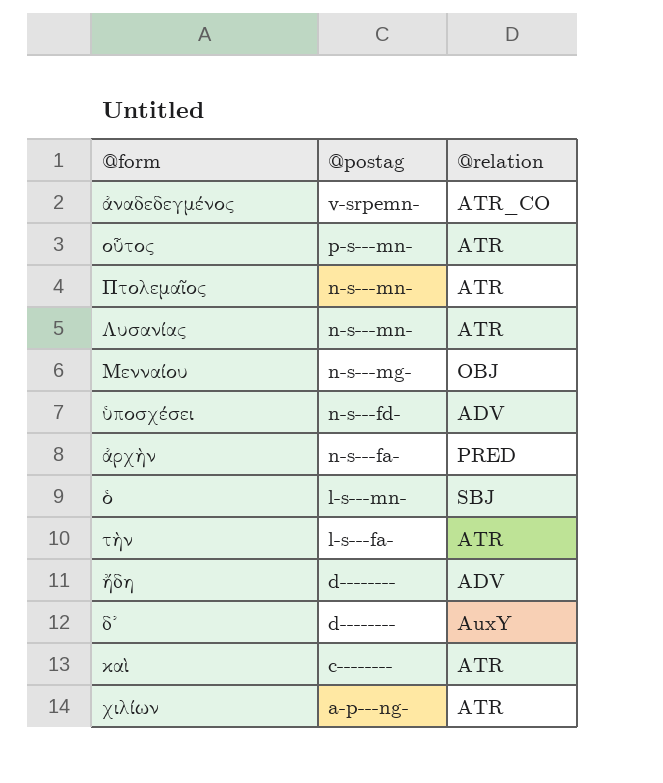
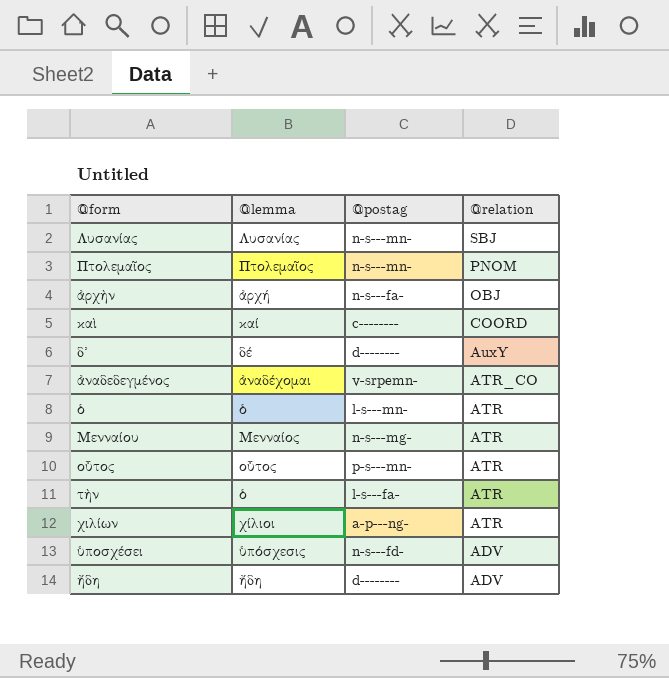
row order: @postag descending -> @relation descending
column @lemma | position: none -> 2
Λυσανίας | @relation: ATR -> SBJ
Πτολεμαῖος | @relation: ATR -> PNOM
ἀρχὴν | @relation: PRED -> OBJ
καὶ | @relation: ATR -> COORD
ὁ | @relation: SBJ -> ATR
Μενναίου | @relation: OBJ -> ATR

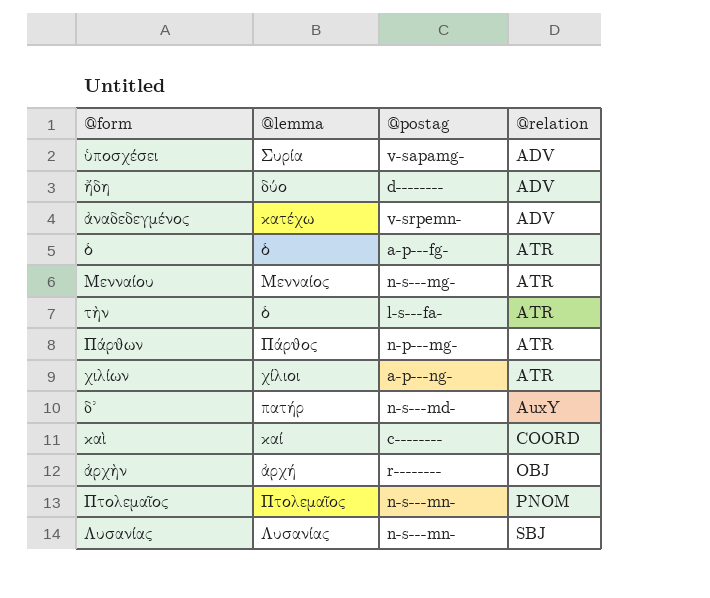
row order: @relation descending -> @relation ascending
row οὗτος: οὗτος | p-s---mn- | ATR -> none
ὑποσχέσει | @lemma: ὑπόσχεσις -> Συρία
ὑποσχέσει | @postag: n-s---fd- -> v-sapamg-
ἤδη | @lemma: ἤδη -> δύο
ἀναδεδεγμένος | @lemma: ἀναδέχομαι -> κατέχω
ἀναδεδεγμένος | @relation: ATR_CO -> ADV
ὁ | @postag: l-s---mn- -> a-p---fg-
row Πάρθων: none -> Πάρθος | n-p---mg- | ATR
δ᾽ | @lemma: δέ -> πατήρ
δ᾽ | @postag: d-------- -> n-s---md-
ἀρχὴν | @postag: n-s---fa- -> r--------

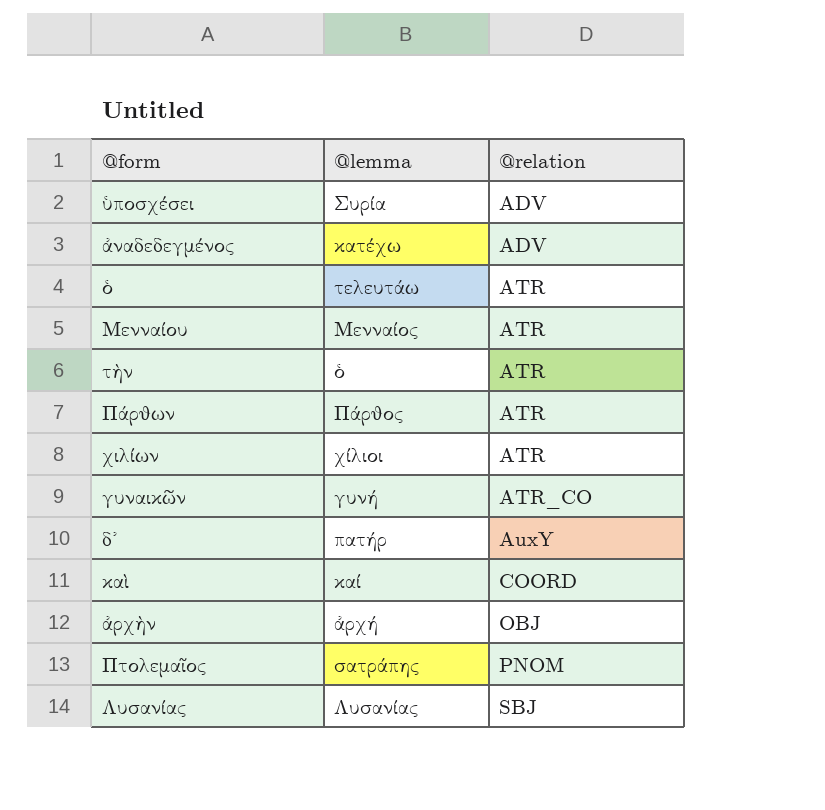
column @postag | position: 3 -> none
row ἤδη: δύο | d-------- | ADV -> none
ὁ | @lemma: ὁ -> τελευτάω
row γυναικῶν: none -> γυνή | ATR_CO
Πτολεμαῖος | @lemma: Πτολεμαῖος -> σατράπης

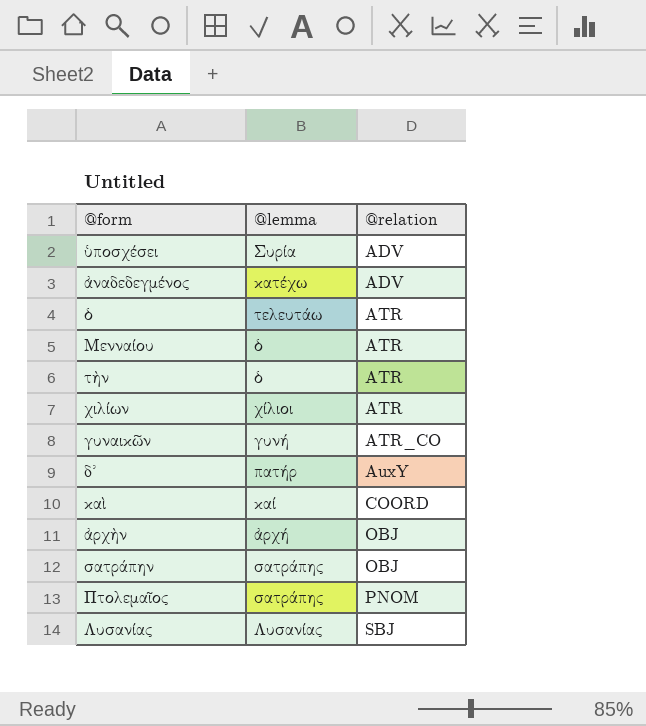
row Πάρθων: Πάρθος | ATR -> none
Μενναίου | @lemma: Μενναίος -> ὁ
row σατράπην: none -> σατράπης | OBJ

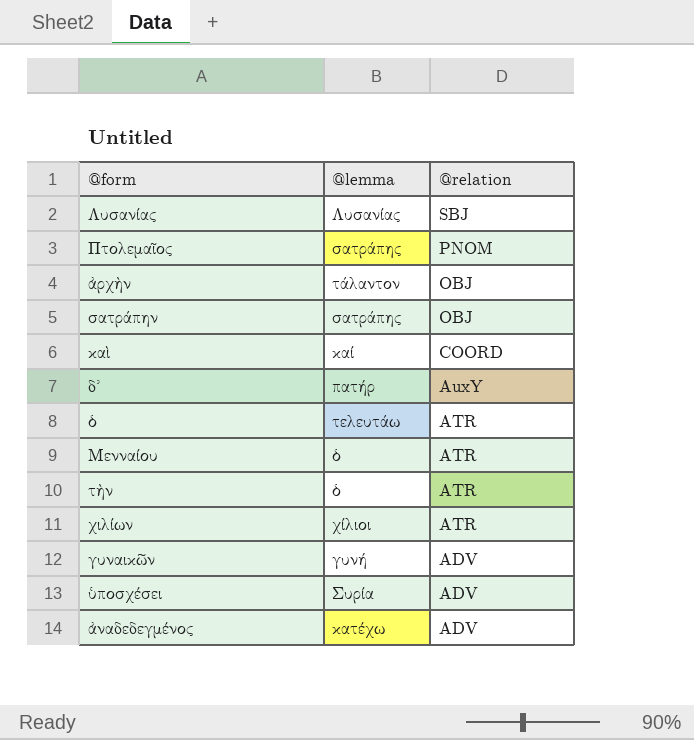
row order: @relation ascending -> @relation descending
ἀρχὴν | @lemma: ἀρχή -> τάλαντον
γυναικῶν | @relation: ATR_CO -> ADV

